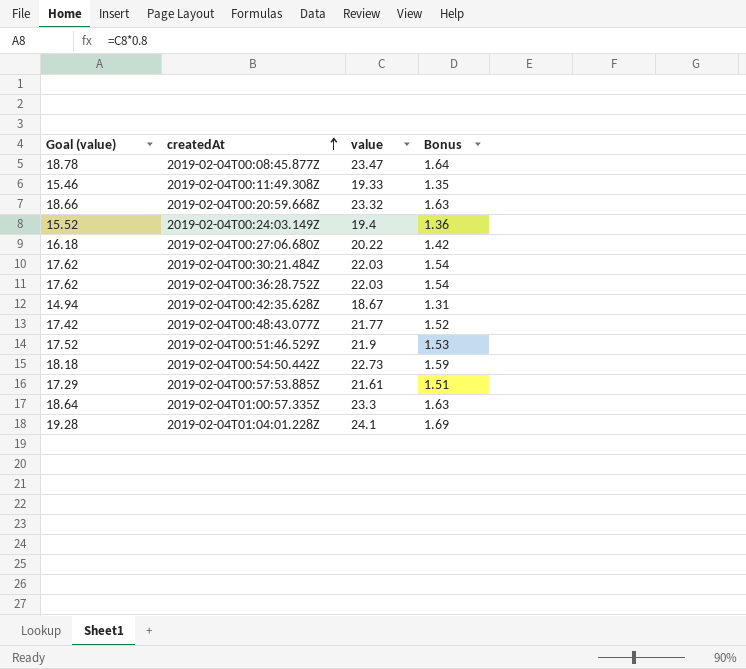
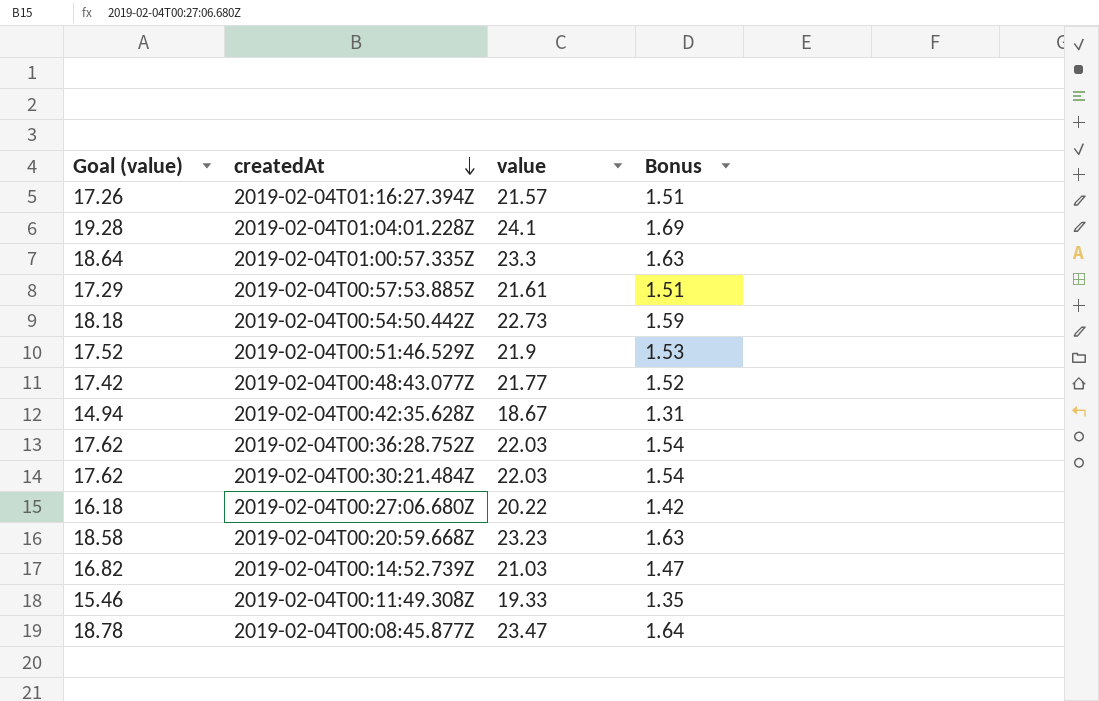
row order: createdAt ascending -> createdAt descending
row 2019-02-04T00:24:03.149Z: 15.52 | 19.4 | 1.36 -> none
row 2019-02-04T01:16:27.394Z: none -> 17.26 | 21.57 | 1.51
2019-02-04T00:20:59.668Z | Goal (value): 18.66 -> 18.58
2019-02-04T00:20:59.668Z | value: 23.32 -> 23.23
row 2019-02-04T00:14:52.739Z: none -> 16.82 | 21.03 | 1.47

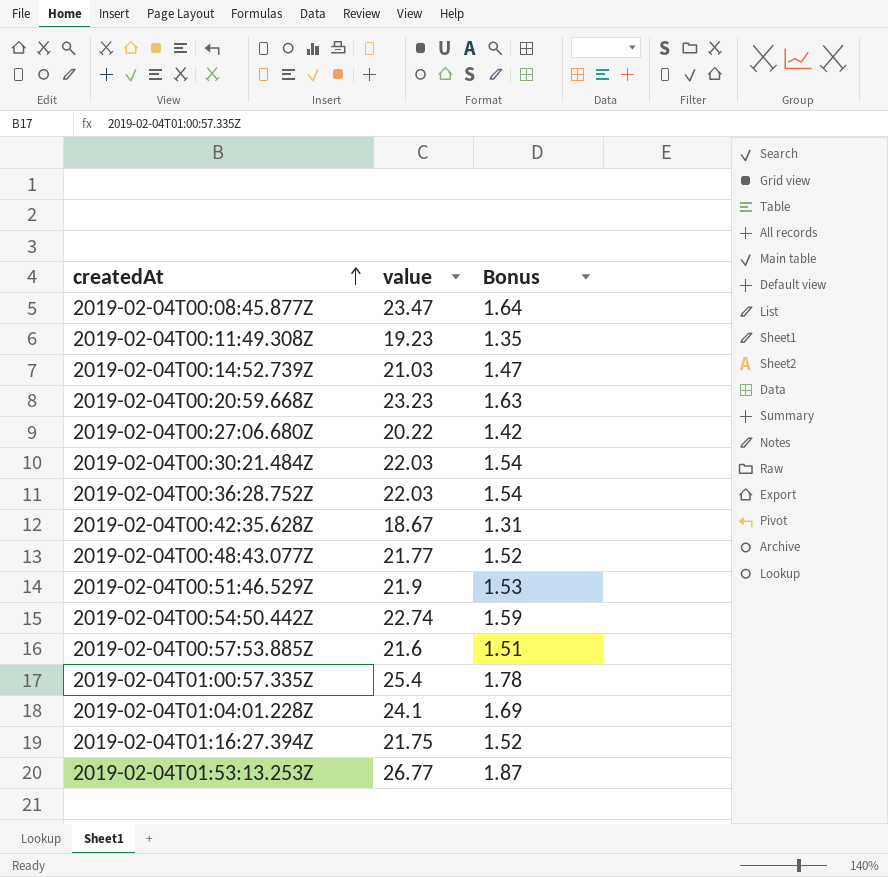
row order: createdAt descending -> createdAt ascending
column Goal (value) | formula: [value] * 0.8 -> none
2019-02-04T00:11:49.308Z | value: 19.33 -> 19.23
2019-02-04T00:54:50.442Z | value: 22.73 -> 22.74
2019-02-04T00:57:53.885Z | value: 21.61 -> 21.6
2019-02-04T01:00:57.335Z | value: 23.3 -> 25.4
2019-02-04T01:00:57.335Z | Bonus: 1.63 -> 1.78
2019-02-04T01:16:27.394Z | value: 21.57 -> 21.75
2019-02-04T01:16:27.394Z | Bonus: 1.51 -> 1.52
row 2019-02-04T01:53:13.253Z: none -> 26.77 | 1.87

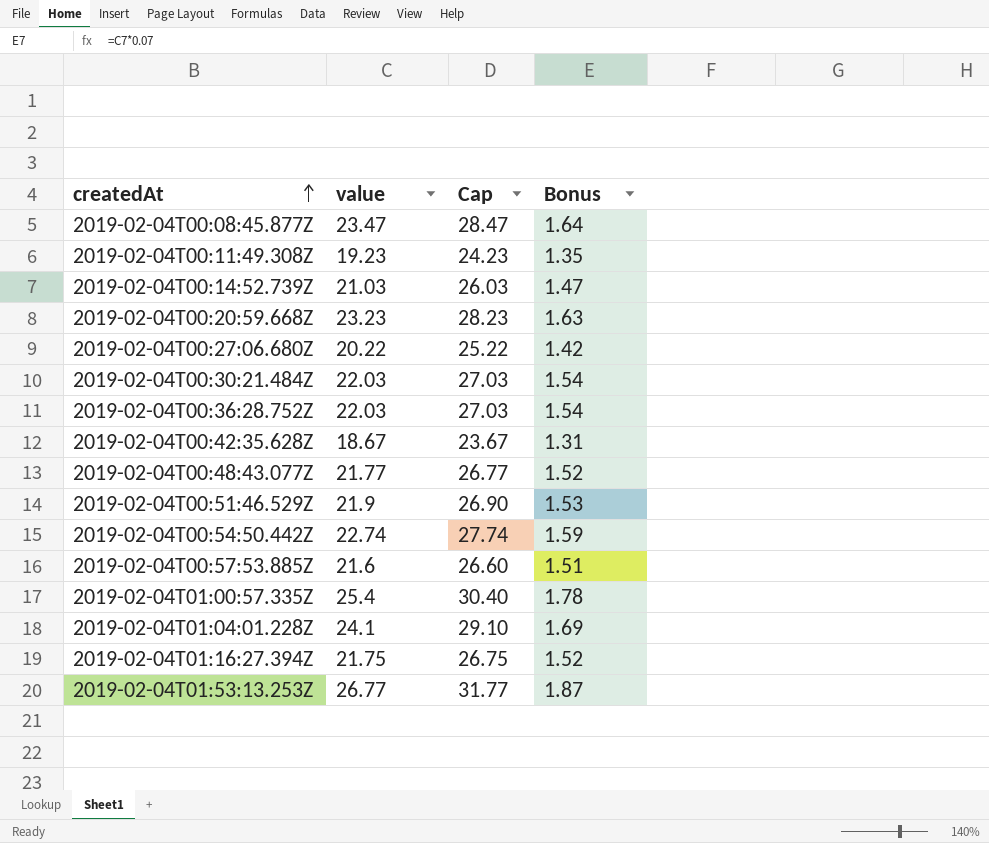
column Cap | formula: none -> [value] + 5

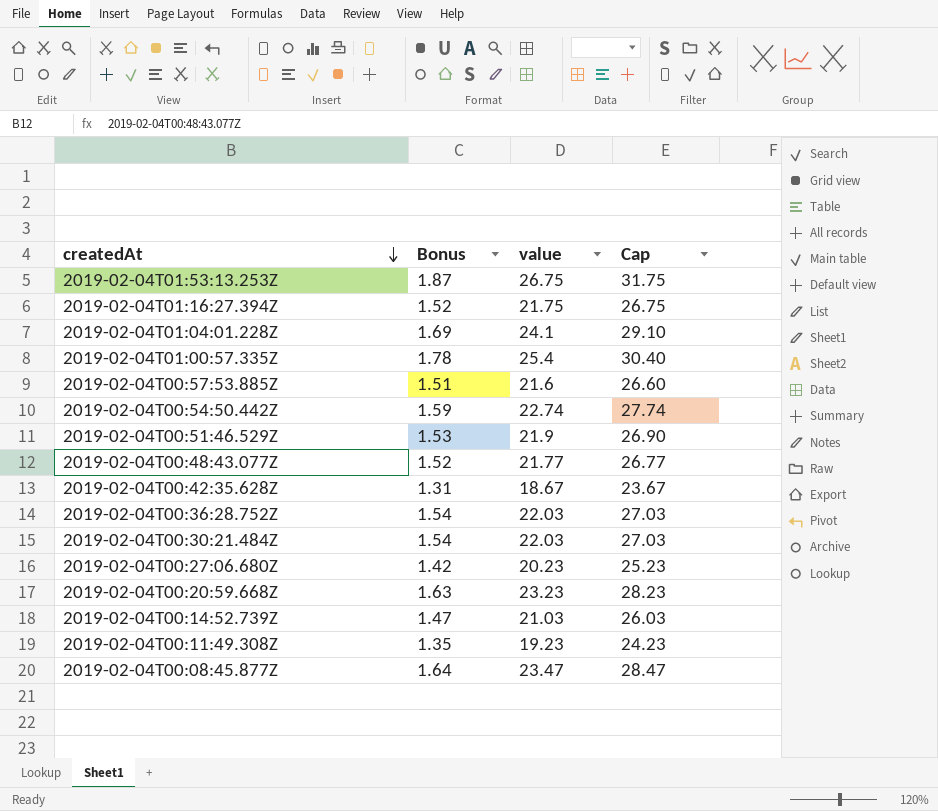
row order: createdAt ascending -> createdAt descending
column Bonus | position: 4 -> 2
2019-02-04T01:53:13.253Z | value: 26.77 -> 26.75
2019-02-04T01:53:13.253Z | Cap: 31.77 -> 31.75
2019-02-04T00:27:06.680Z | value: 20.22 -> 20.23
2019-02-04T00:27:06.680Z | Cap: 25.22 -> 25.23

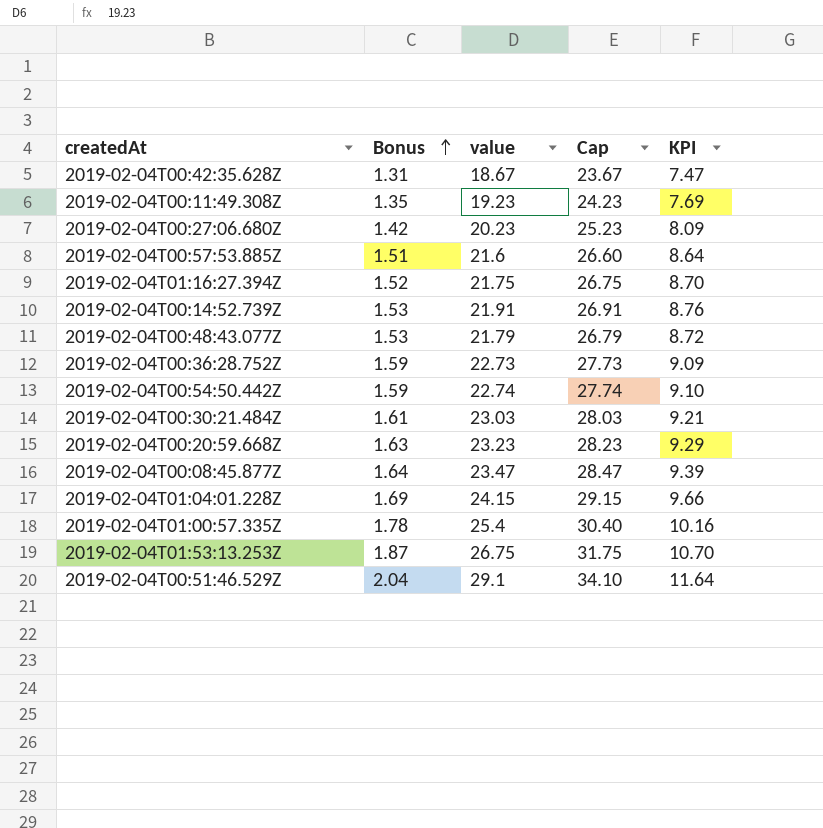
row order: createdAt descending -> Bonus ascending
column KPI | formula: none -> [value] * 0.4
2019-02-04T00:14:52.739Z | Bonus: 1.47 -> 1.53
2019-02-04T00:14:52.739Z | value: 21.03 -> 21.91
2019-02-04T00:14:52.739Z | Cap: 26.03 -> 26.91
2019-02-04T00:48:43.077Z | Bonus: 1.52 -> 1.53
2019-02-04T00:48:43.077Z | value: 21.77 -> 21.79
2019-02-04T00:48:43.077Z | Cap: 26.77 -> 26.79
2019-02-04T00:36:28.752Z | Bonus: 1.54 -> 1.59
2019-02-04T00:36:28.752Z | value: 22.03 -> 22.73
2019-02-04T00:36:28.752Z | Cap: 27.03 -> 27.73
2019-02-04T00:30:21.484Z | Bonus: 1.54 -> 1.61
2019-02-04T00:30:21.484Z | value: 22.03 -> 23.03
2019-02-04T00:30:21.484Z | Cap: 27.03 -> 28.03
2019-02-04T01:04:01.228Z | value: 24.1 -> 24.15
2019-02-04T01:04:01.228Z | Cap: 29.10 -> 29.15
2019-02-04T00:51:46.529Z | Bonus: 1.53 -> 2.04
2019-02-04T00:51:46.529Z | value: 21.9 -> 29.1
2019-02-04T00:51:46.529Z | Cap: 26.90 -> 34.10

